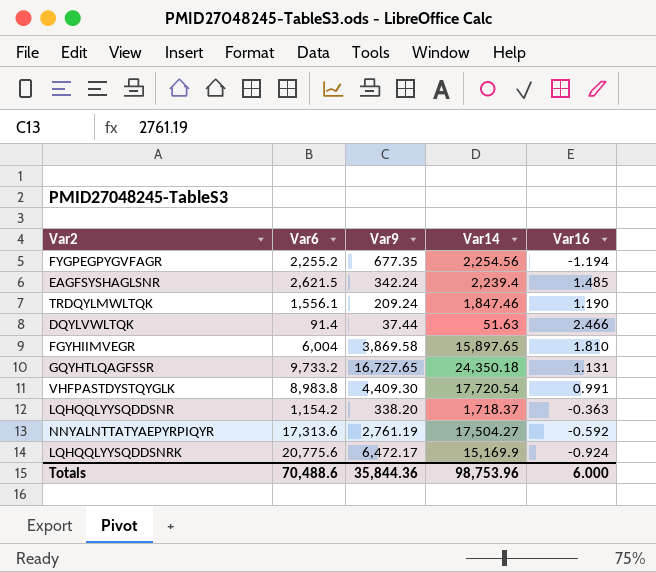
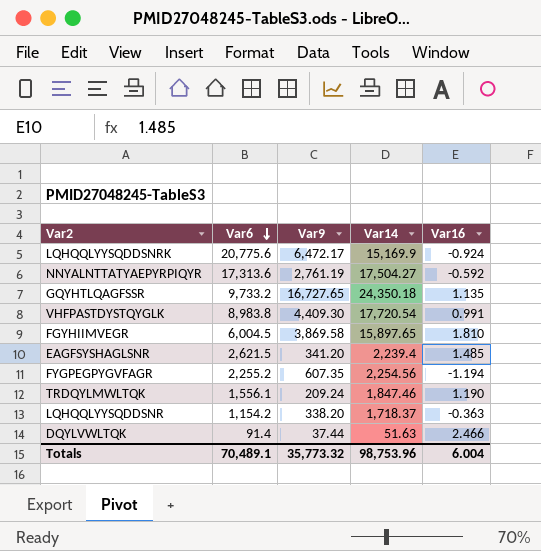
row order: none -> Var6 descending
GQYHTLQAGFSSR | Var16: 1.131 -> 1.135
FGYHIIMVEGR | Var6: 6,004 -> 6,004.5
EAGFSYSHAGLSNR | Var9: 342.24 -> 341.20
FYGPEGPYGVFAGR | Var9: 677.35 -> 607.35
Totals | Var6: 70,488.6 -> 70,489.1
Totals | Var9: 35,844.36 -> 35,773.32
Totals | Var16: 6.000 -> 6.004

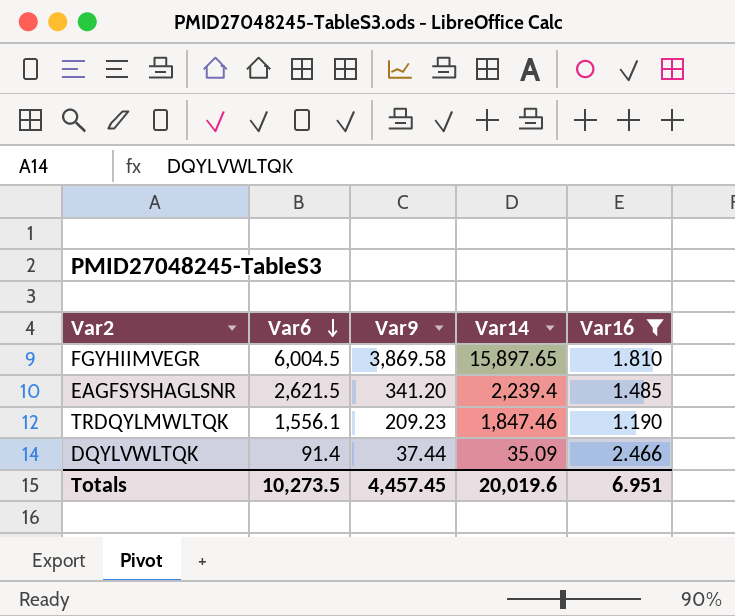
filter: none -> Var16 >= 1.190
TRDQYLMWLTQK | Var9: 209.24 -> 209.23
DQYLVWLTQK | Var14: 51.63 -> 35.09
Totals | Var6: 70,489.1 -> 10,273.5
Totals | Var9: 35,773.32 -> 4,457.45
Totals | Var14: 98,753.96 -> 20,019.6
Totals | Var16: 6.004 -> 6.951

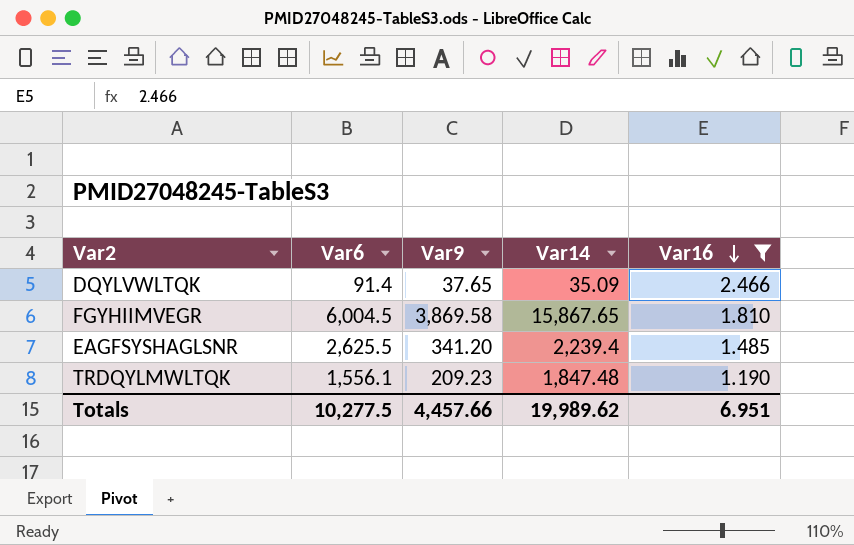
row order: Var6 descending -> Var16 descending
DQYLVWLTQK | Var9: 37.44 -> 37.65
FGYHIIMVEGR | Var14: 15,897.65 -> 15,867.65
EAGFSYSHAGLSNR | Var6: 2,621.5 -> 2,625.5
TRDQYLMWLTQK | Var14: 1,847.46 -> 1,847.48
Totals | Var6: 10,273.5 -> 10,277.5
Totals | Var9: 4,457.45 -> 4,457.66
Totals | Var14: 20,019.6 -> 19,989.62

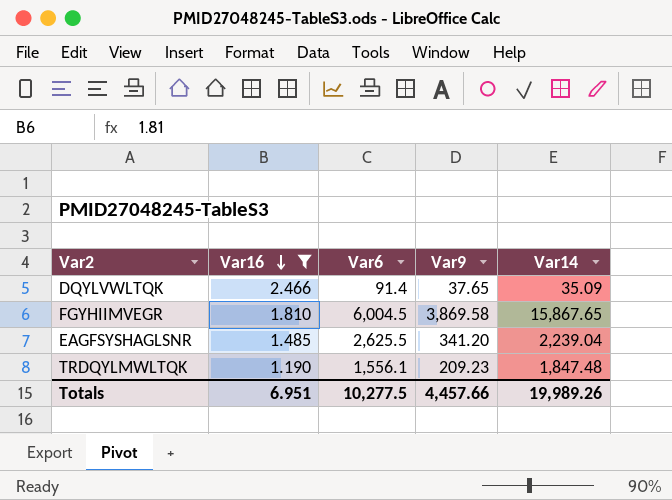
column Var16 | position: 5 -> 2
EAGFSYSHAGLSNR | Var14: 2,239.4 -> 2,239.04
Totals | Var14: 19,989.62 -> 19,989.26

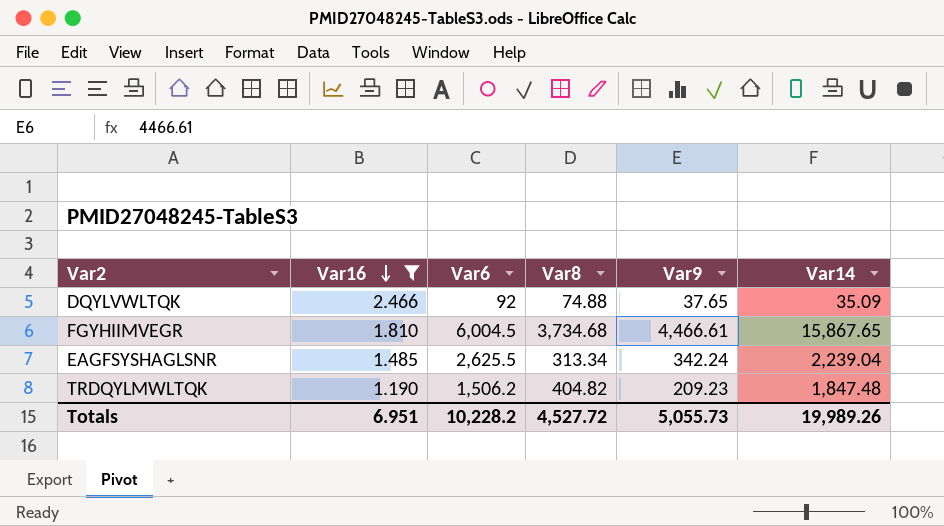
column Var8 | position: none -> 4
DQYLVWLTQK | Var6: 91.4 -> 92
FGYHIIMVEGR | Var9: 3,869.58 -> 4,466.61
EAGFSYSHAGLSNR | Var9: 341.20 -> 342.24
TRDQYLMWLTQK | Var6: 1,556.1 -> 1,506.2
Totals | Var6: 10,277.5 -> 10,228.2
Totals | Var9: 4,457.66 -> 5,055.73

